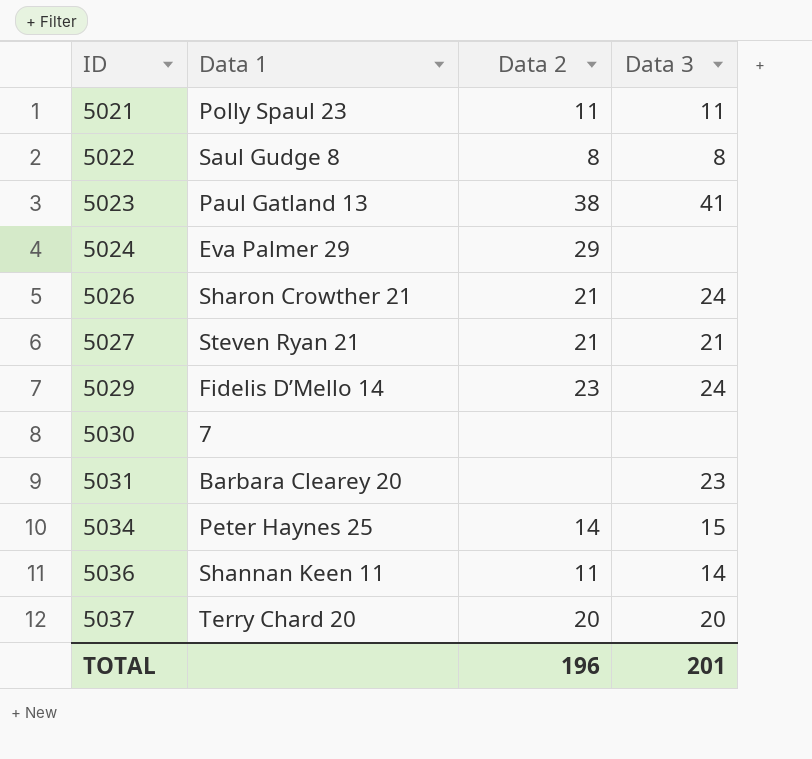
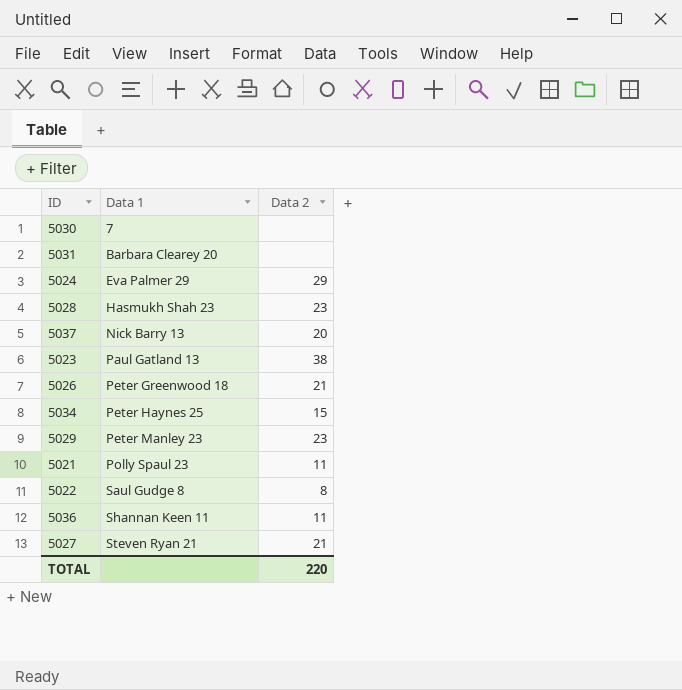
row order: ID ascending -> Data 1 ascending
column Data 3 | position: 4 -> none
row 5028: none -> Hasmukh Shah 23 | 23
5037 | Data 1: Terry Chard 20 -> Nick Barry 13
5026 | Data 1: Sharon Crowther 21 -> Peter Greenwood 18
5034 | Data 2: 14 -> 15
5029 | Data 1: Fidelis D’Mello 14 -> Peter Manley 23
TOTAL | Data 2: 196 -> 220

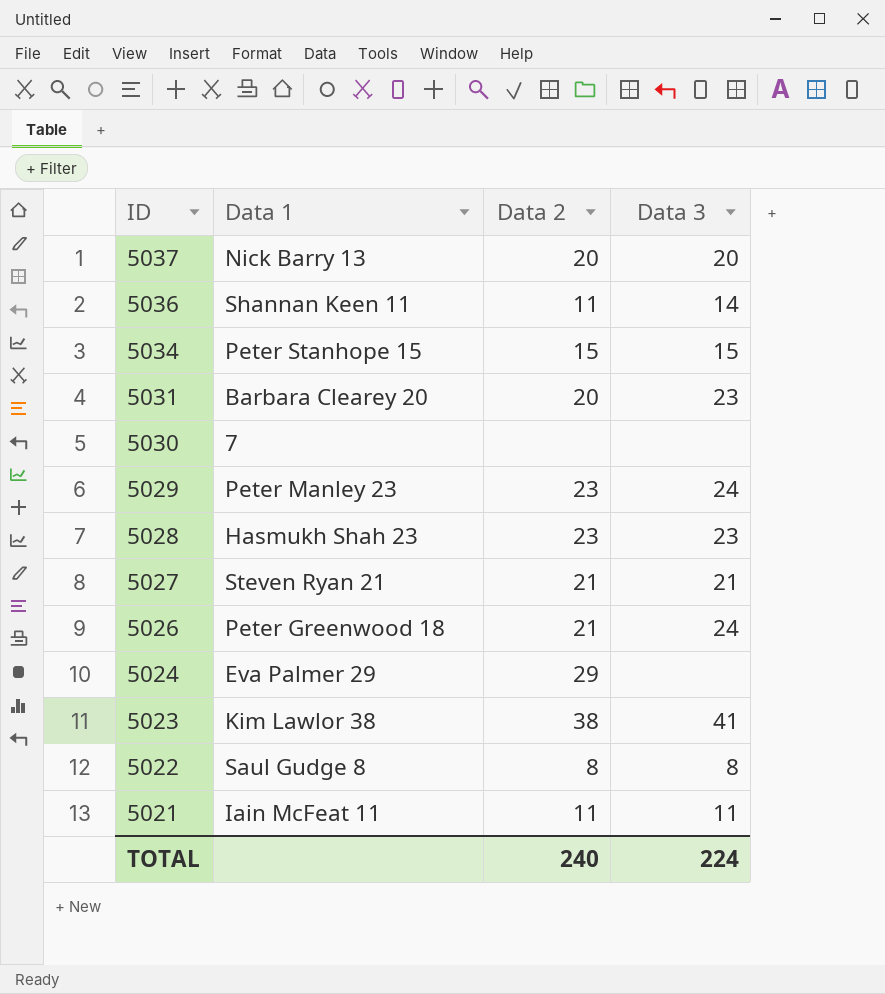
row order: Data 1 ascending -> ID descending
column Data 3 | position: none -> 4
5034 | Data 1: Peter Haynes 25 -> Peter Stanhope 15
5031 | Data 2: none -> 20
5023 | Data 1: Paul Gatland 13 -> Kim Lawlor 38
5021 | Data 1: Polly Spaul 23 -> Iain McFeat 11
TOTAL | Data 2: 220 -> 240

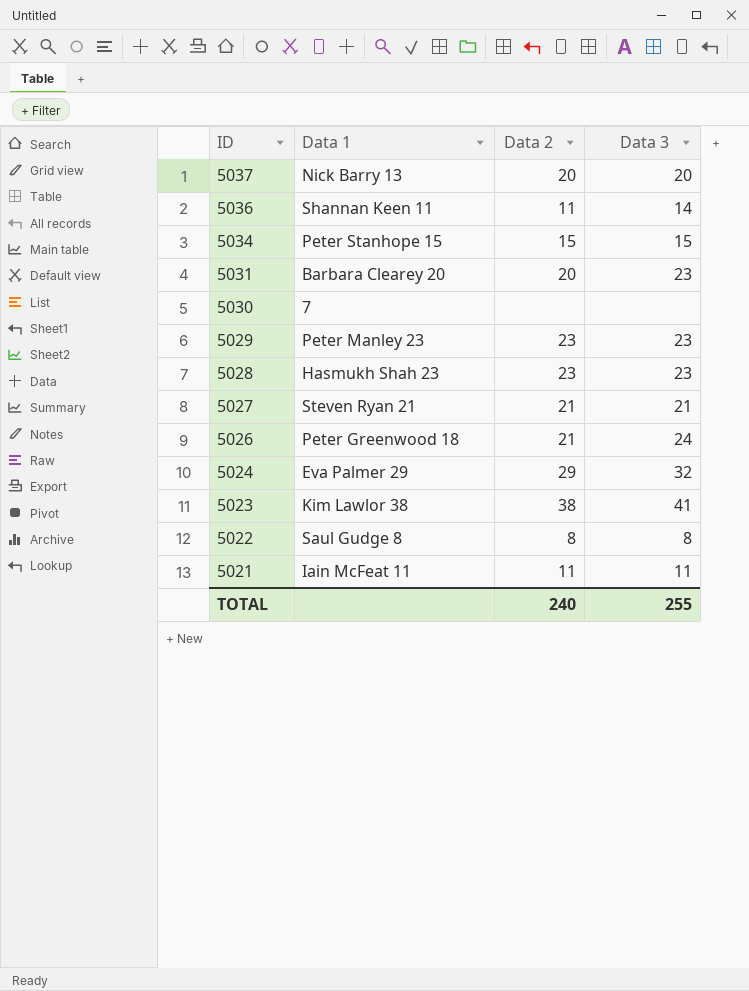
5029 | Data 3: 24 -> 23
5024 | Data 3: none -> 32
TOTAL | Data 3: 224 -> 255

